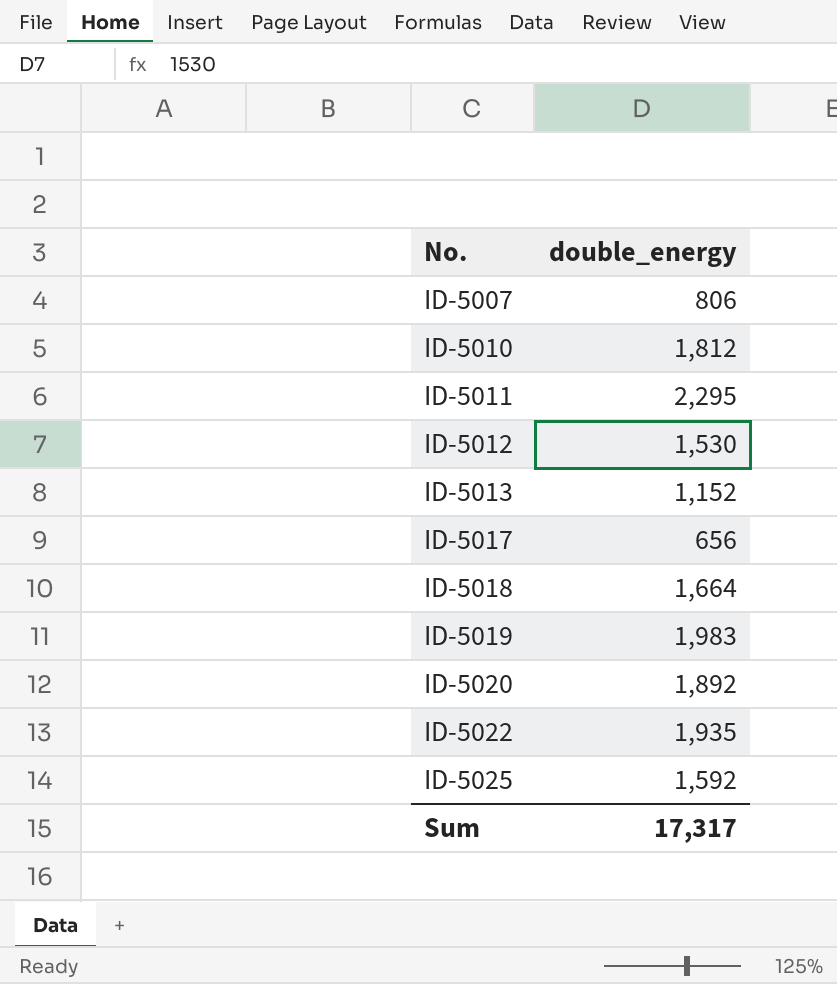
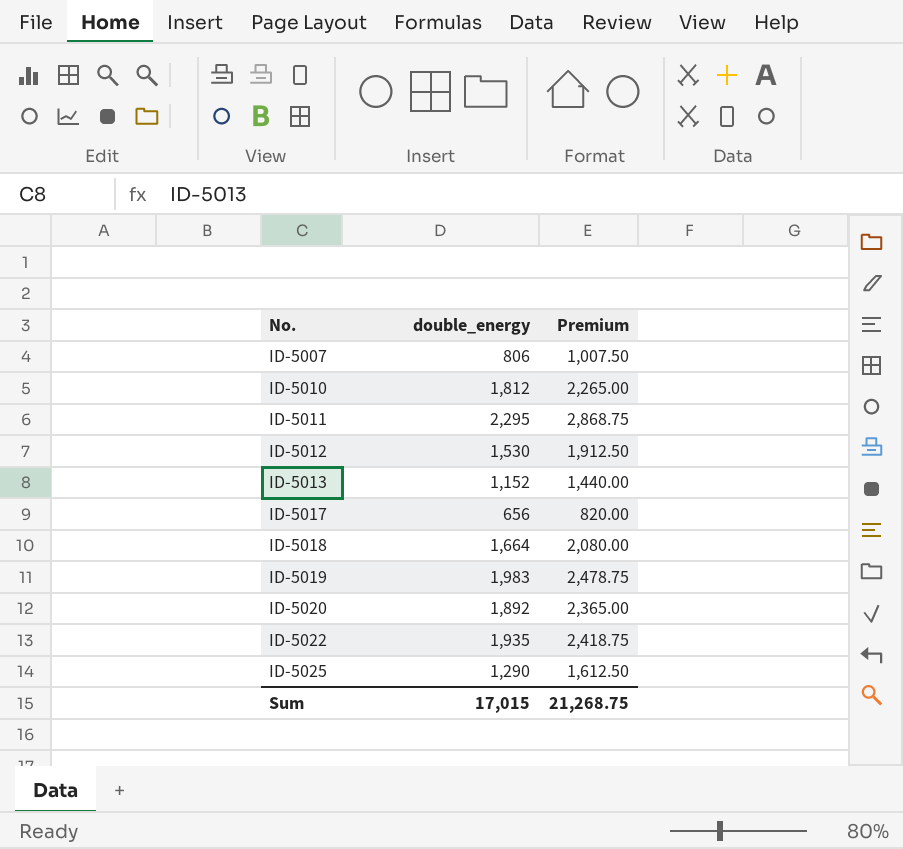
column Premium | formula: none -> [double_energy] * 1.25
ID-5025 | double_energy: 1,592 -> 1,290
Sum | double_energy: 17,317 -> 17,015

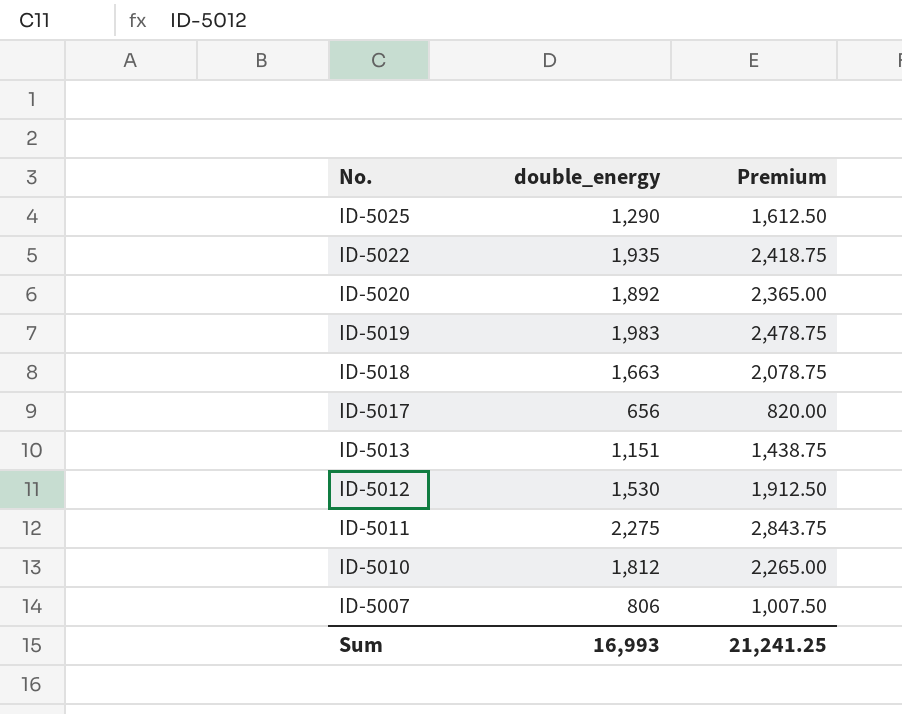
row order: No. ascending -> No. descending
ID-5018 | double_energy: 1,664 -> 1,663
ID-5018 | Premium: 2,080.00 -> 2,078.75
ID-5013 | double_energy: 1,152 -> 1,151
ID-5013 | Premium: 1,440.00 -> 1,438.75
ID-5011 | double_energy: 2,295 -> 2,275
ID-5011 | Premium: 2,868.75 -> 2,843.75
Sum | double_energy: 17,015 -> 16,993
Sum | Premium: 21,268.75 -> 21,241.25

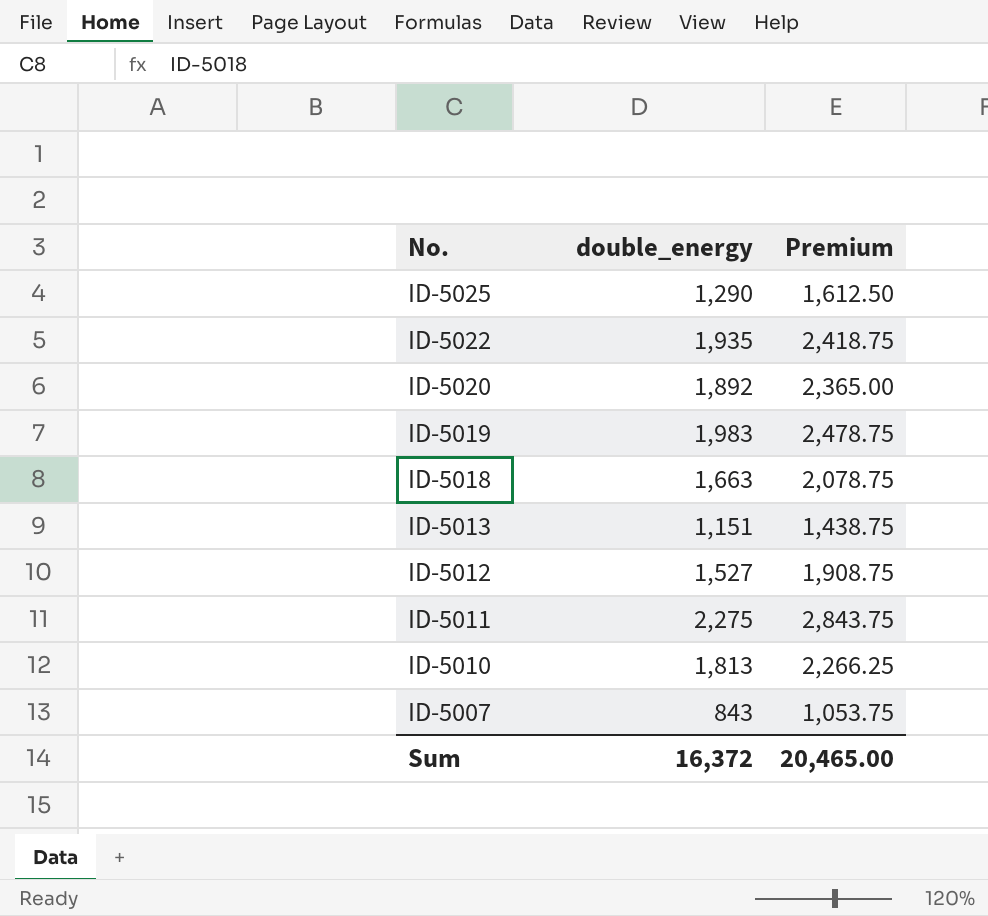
row ID-5017: 656 | 820.00 -> none
ID-5012 | double_energy: 1,530 -> 1,527
ID-5012 | Premium: 1,912.50 -> 1,908.75
ID-5010 | double_energy: 1,812 -> 1,813
ID-5010 | Premium: 2,265.00 -> 2,266.25
ID-5007 | double_energy: 806 -> 843
ID-5007 | Premium: 1,007.50 -> 1,053.75
Sum | double_energy: 16,993 -> 16,372
Sum | Premium: 21,241.25 -> 20,465.00

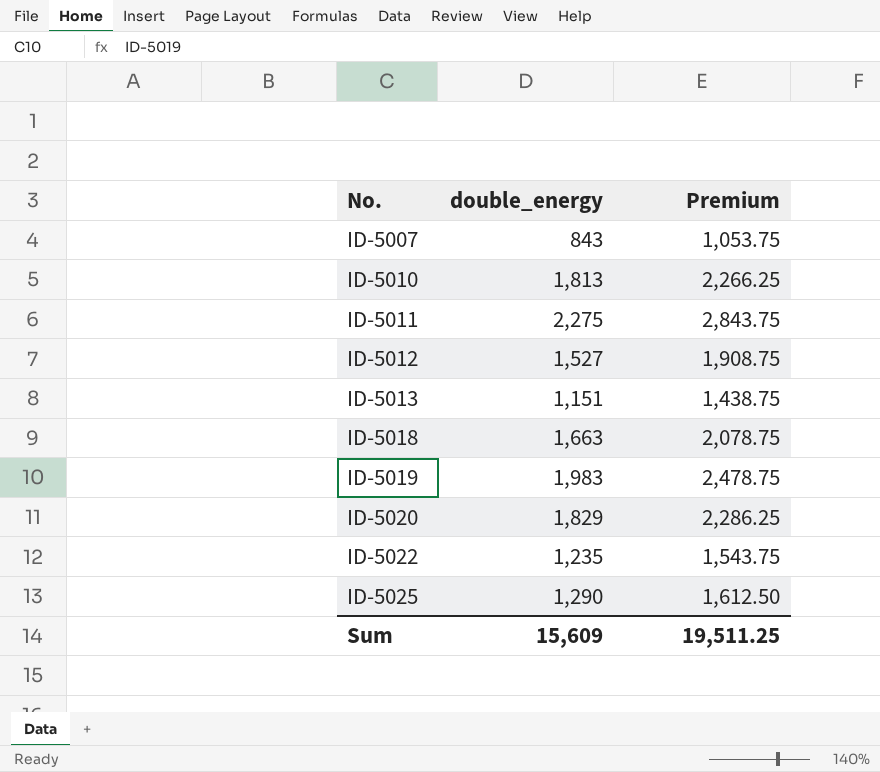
row order: No. descending -> No. ascending
ID-5020 | double_energy: 1,892 -> 1,829
ID-5020 | Premium: 2,365.00 -> 2,286.25
ID-5022 | double_energy: 1,935 -> 1,235
ID-5022 | Premium: 2,418.75 -> 1,543.75
Sum | double_energy: 16,372 -> 15,609
Sum | Premium: 20,465.00 -> 19,511.25

